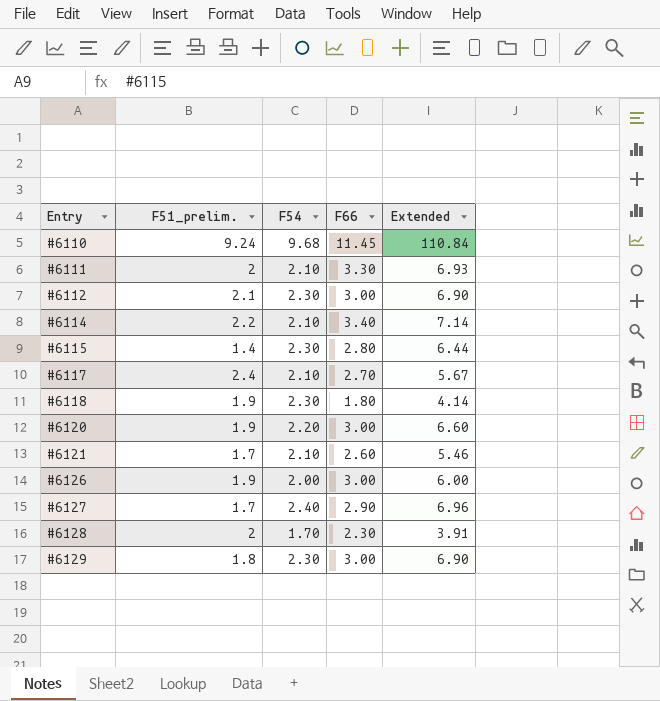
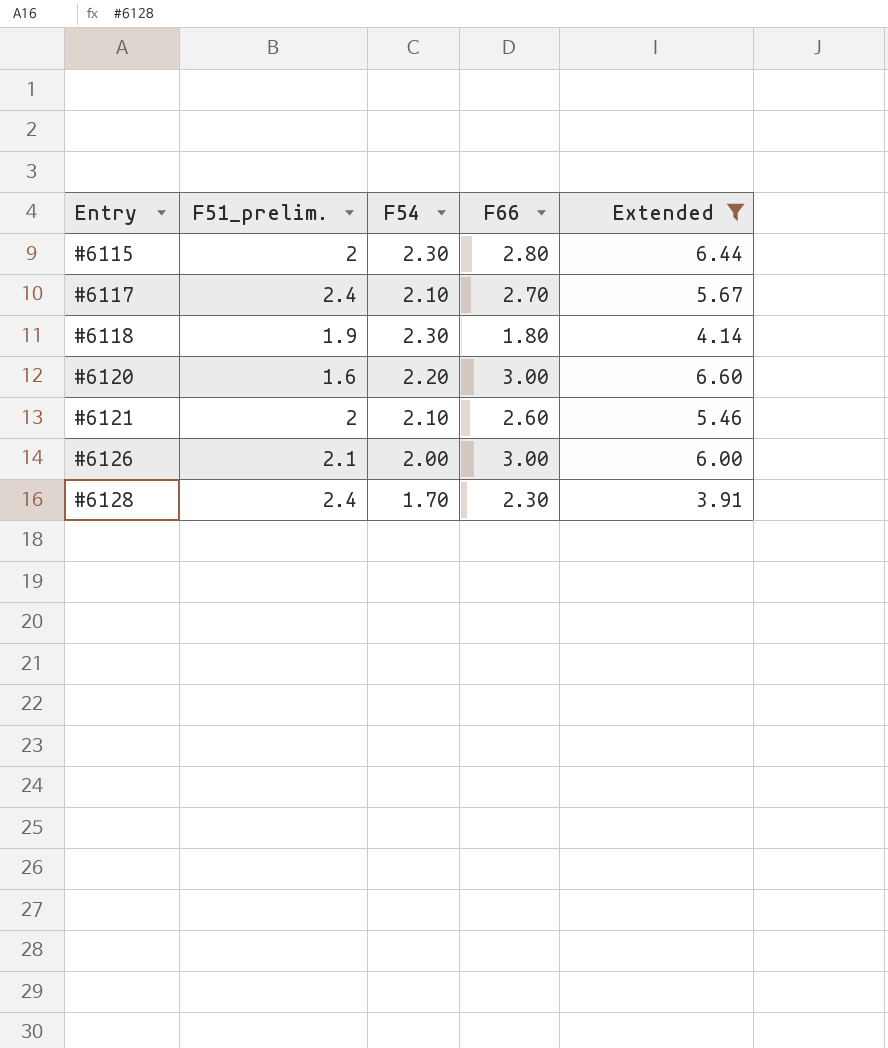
filter: none -> Extended <= 6.60
#6115 | F51_prelim.: 1.4 -> 2
#6120 | F51_prelim.: 1.9 -> 1.6
#6121 | F51_prelim.: 1.7 -> 2
#6126 | F51_prelim.: 1.9 -> 2.1
#6128 | F51_prelim.: 2 -> 2.4

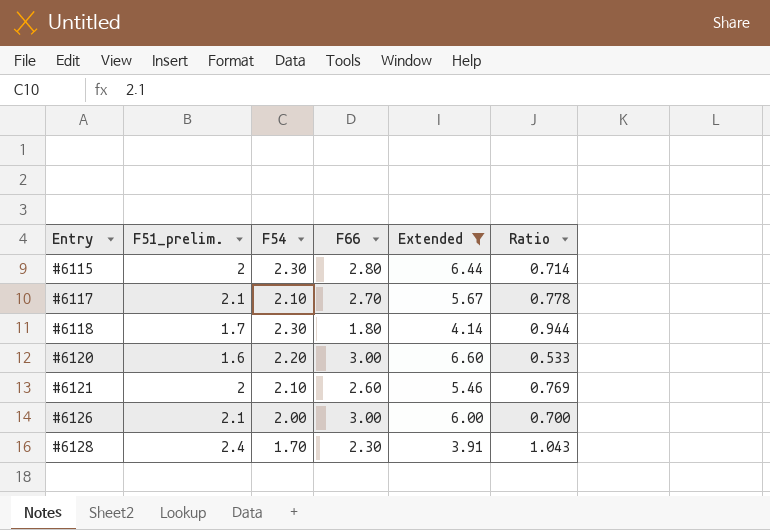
column Ratio | formula: none -> [F51_prelim.] / [F66]
#6117 | F51_prelim.: 2.4 -> 2.1
#6118 | F51_prelim.: 1.9 -> 1.7

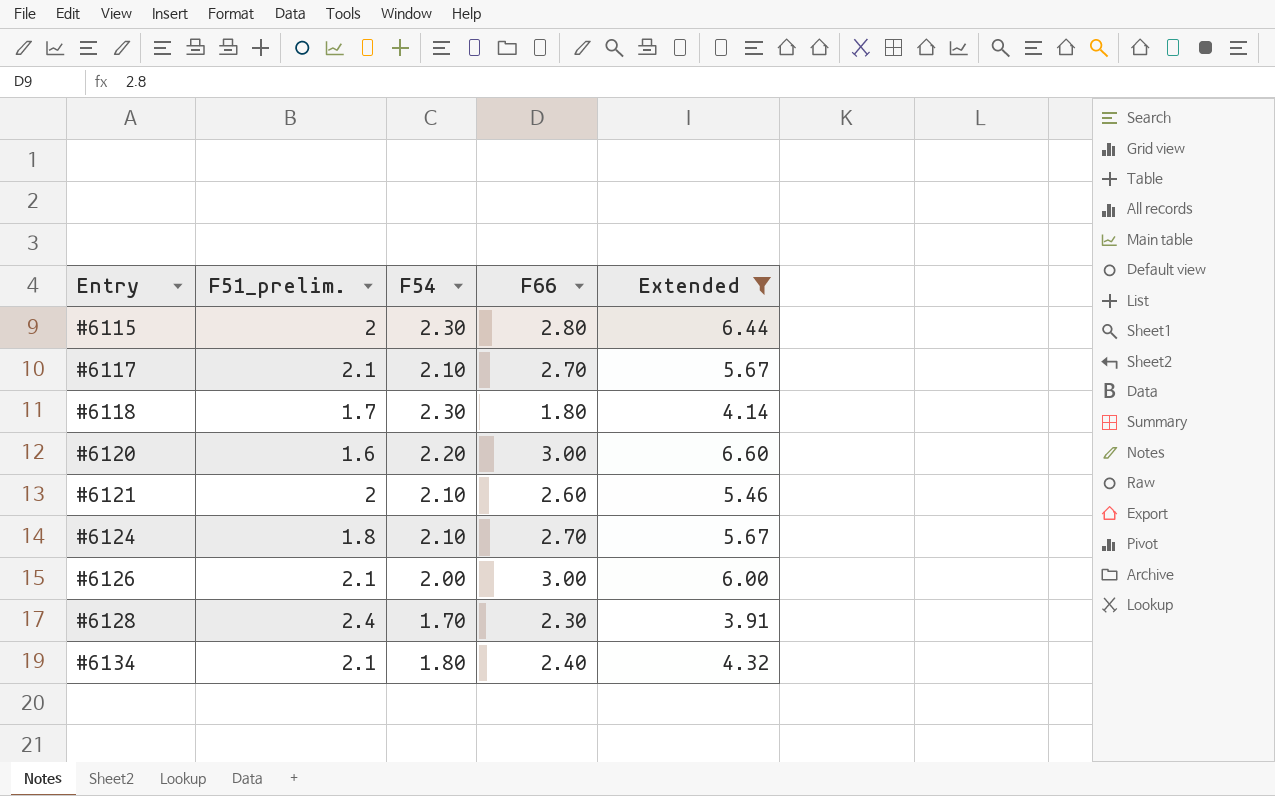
column Ratio | formula: [F51_prelim.] / [F66] -> none
row #6124: none -> 1.8 | 2.10 | 2.70 | 5.67
row #6134: none -> 2.1 | 1.80 | 2.40 | 4.32

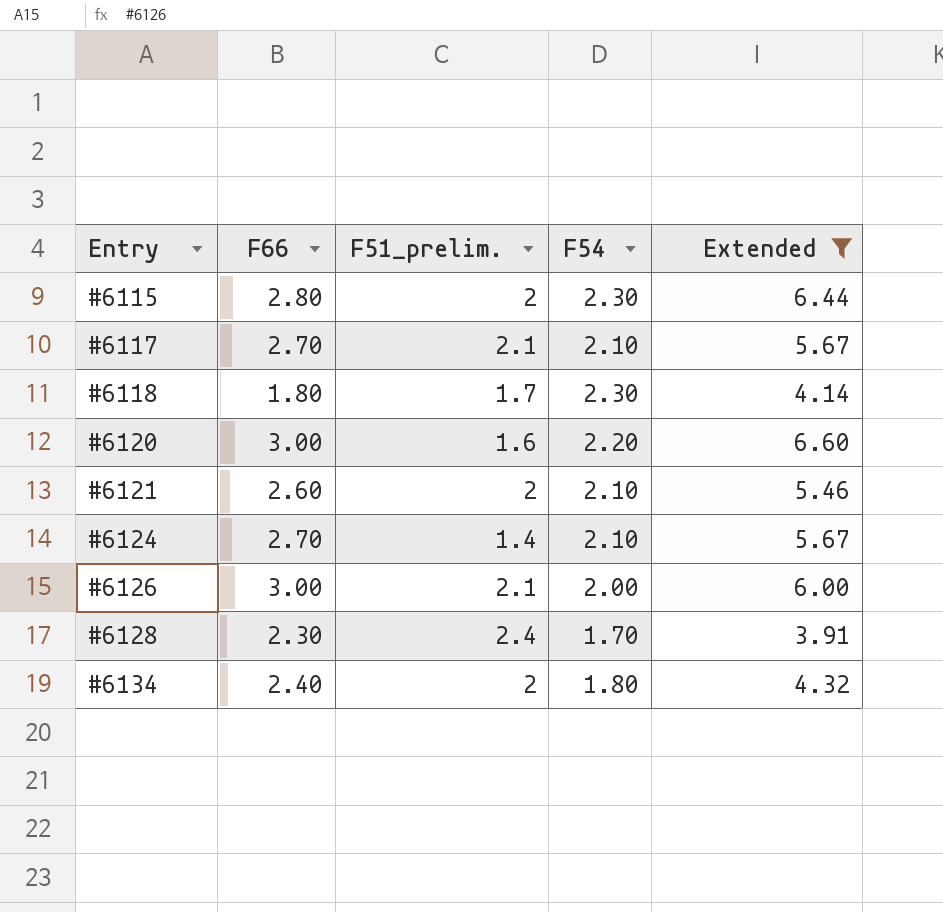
column F66 | position: 4 -> 2
#6124 | F51_prelim.: 1.8 -> 1.4
#6134 | F51_prelim.: 2.1 -> 2

